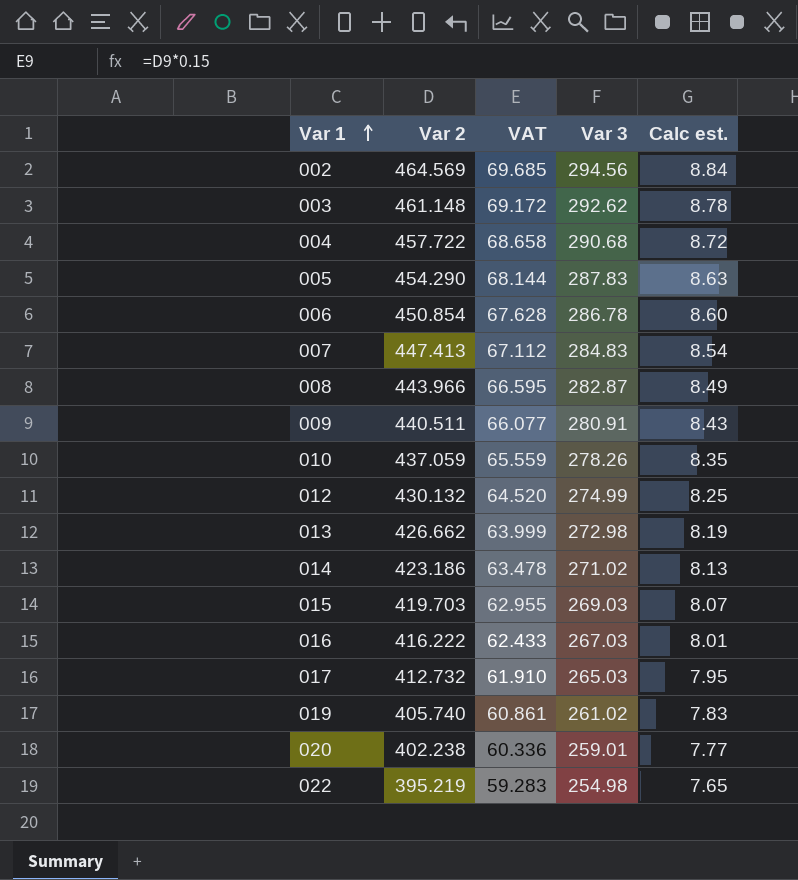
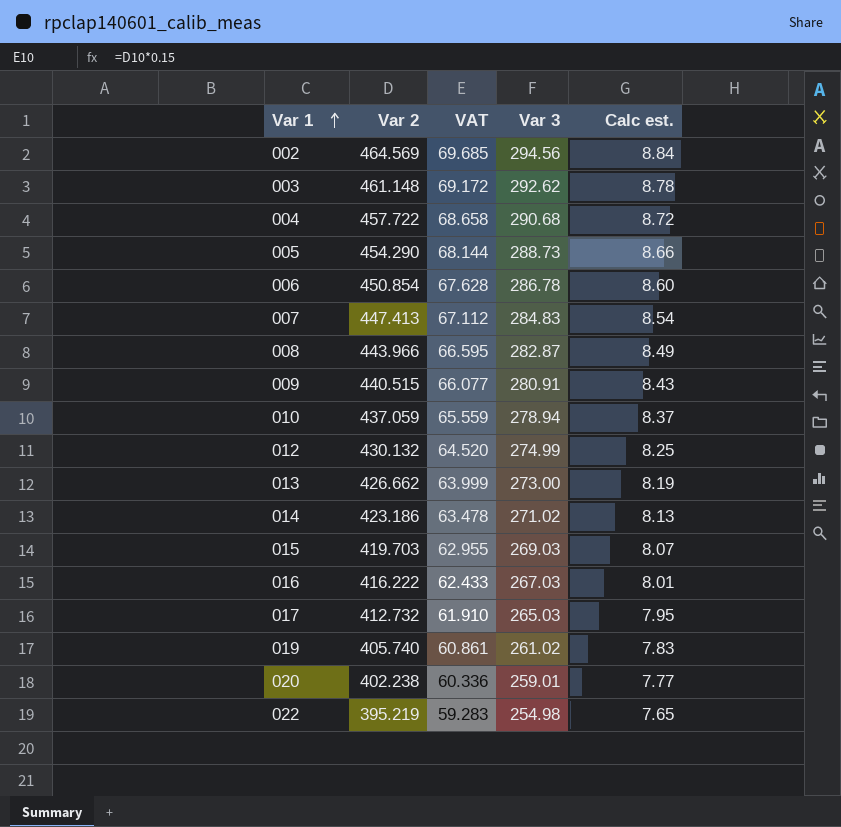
005 | Var 3: 287.83 -> 288.73
005 | Calc est.: 8.63 -> 8.66
009 | Var 2: 440.511 -> 440.515
010 | Var 3: 278.26 -> 278.94
010 | Calc est.: 8.35 -> 8.37
013 | Var 3: 272.98 -> 273.00

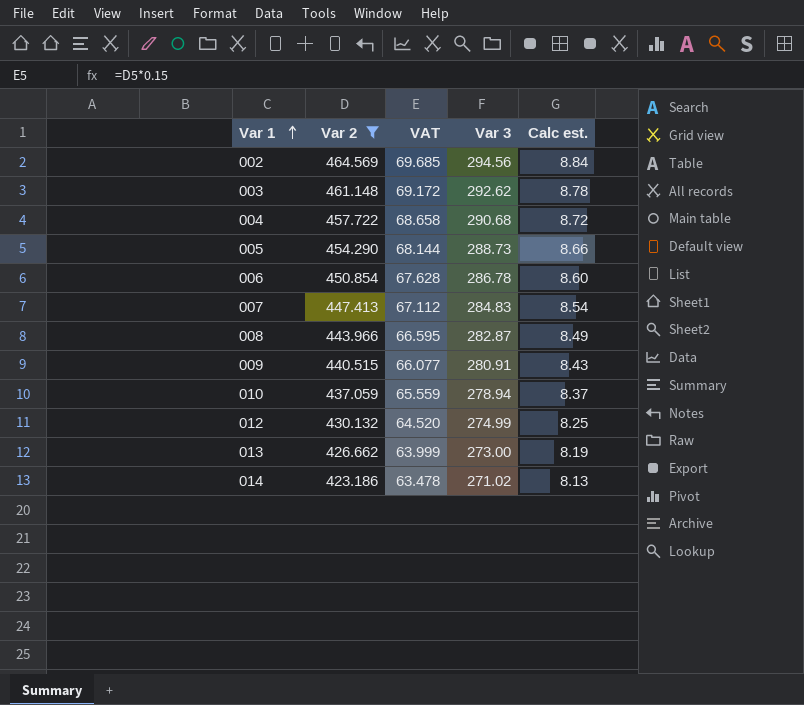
filter: none -> Var 2 >= 423.186

